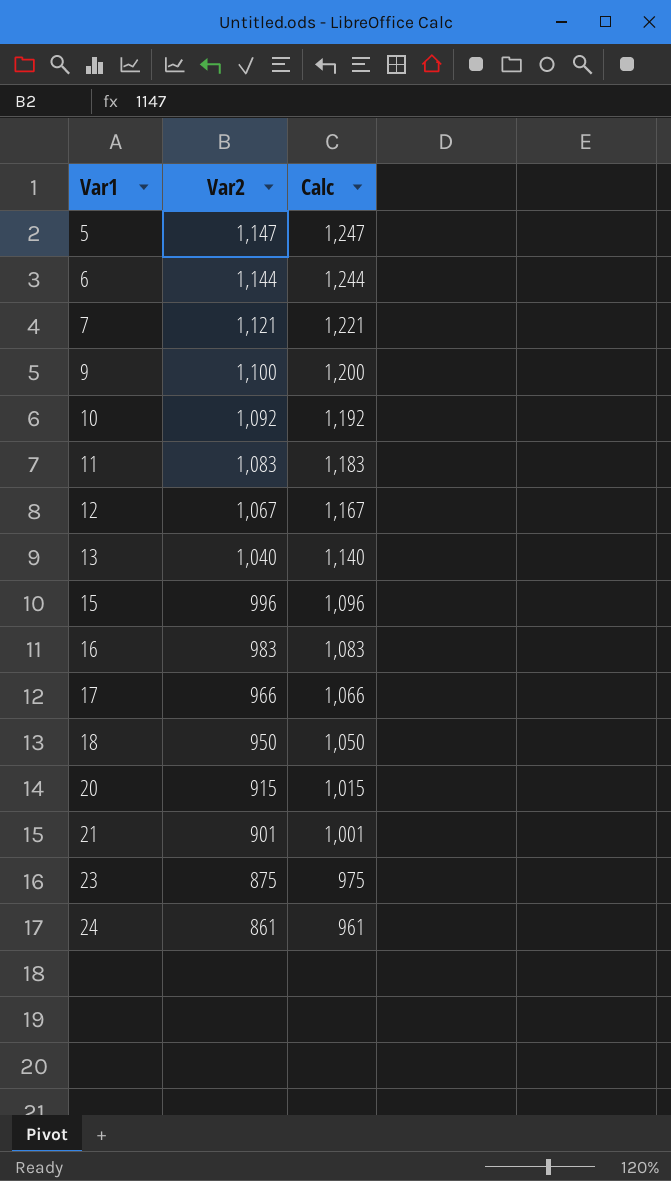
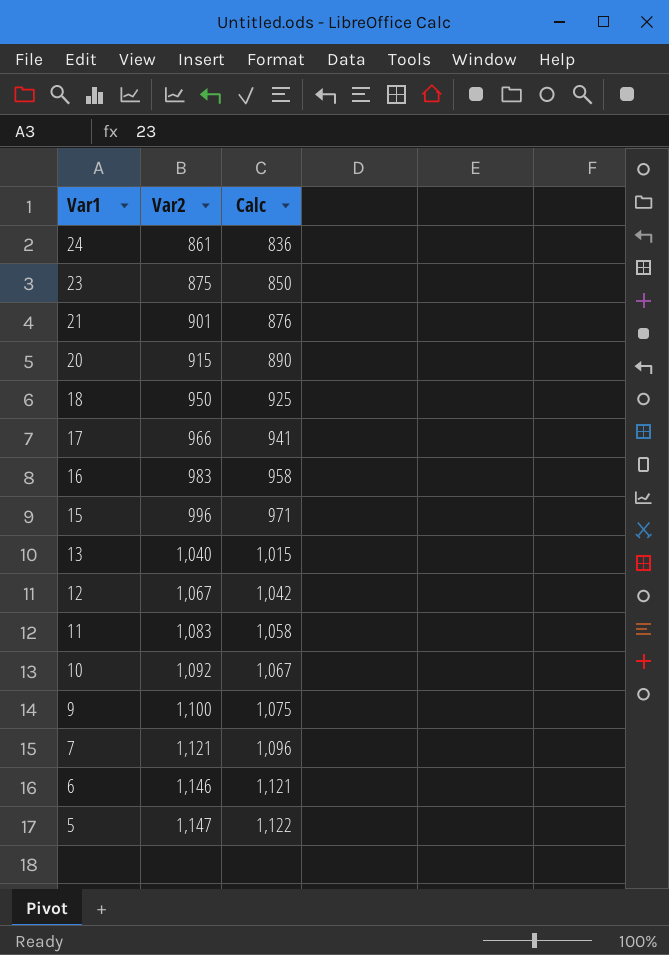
row order: Var1 ascending -> Var1 descending
column Calc | formula: [Var2] + 100 -> [Var2] - 25
6 | Var2: 1,144 -> 1,146

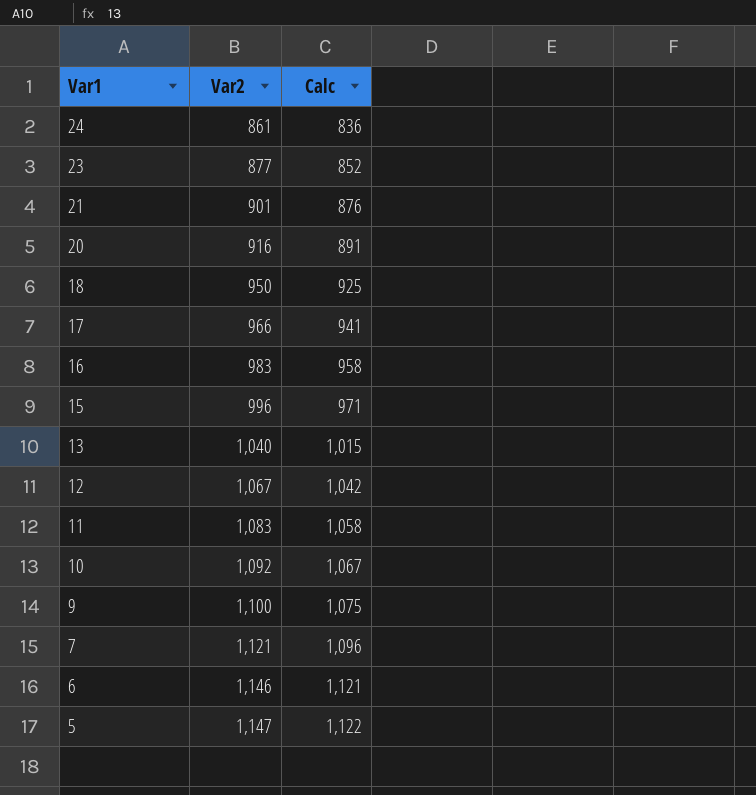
23 | Var2: 875 -> 877
23 | Calc: 850 -> 852
20 | Var2: 915 -> 916
20 | Calc: 890 -> 891

